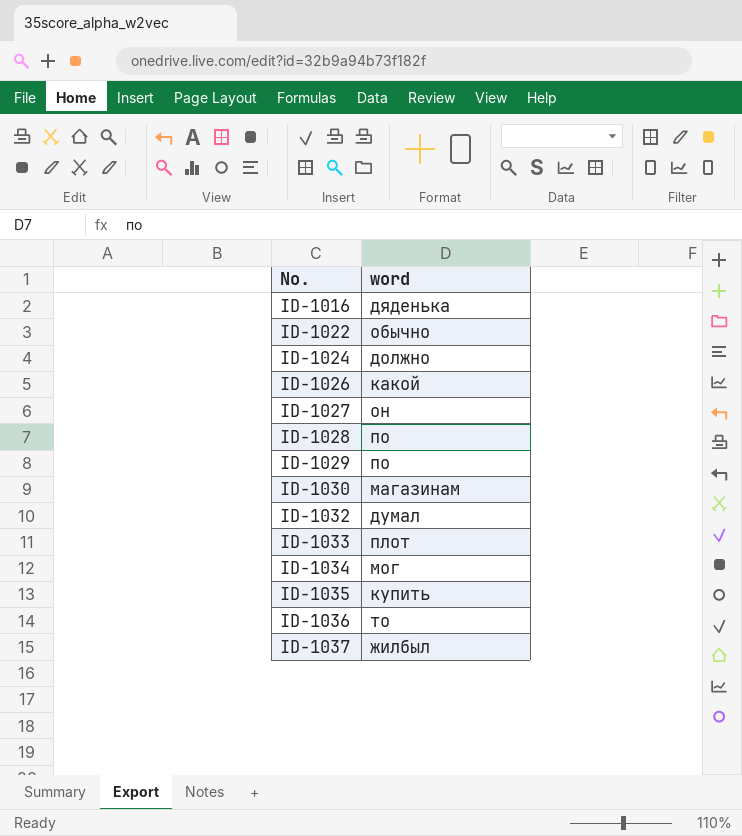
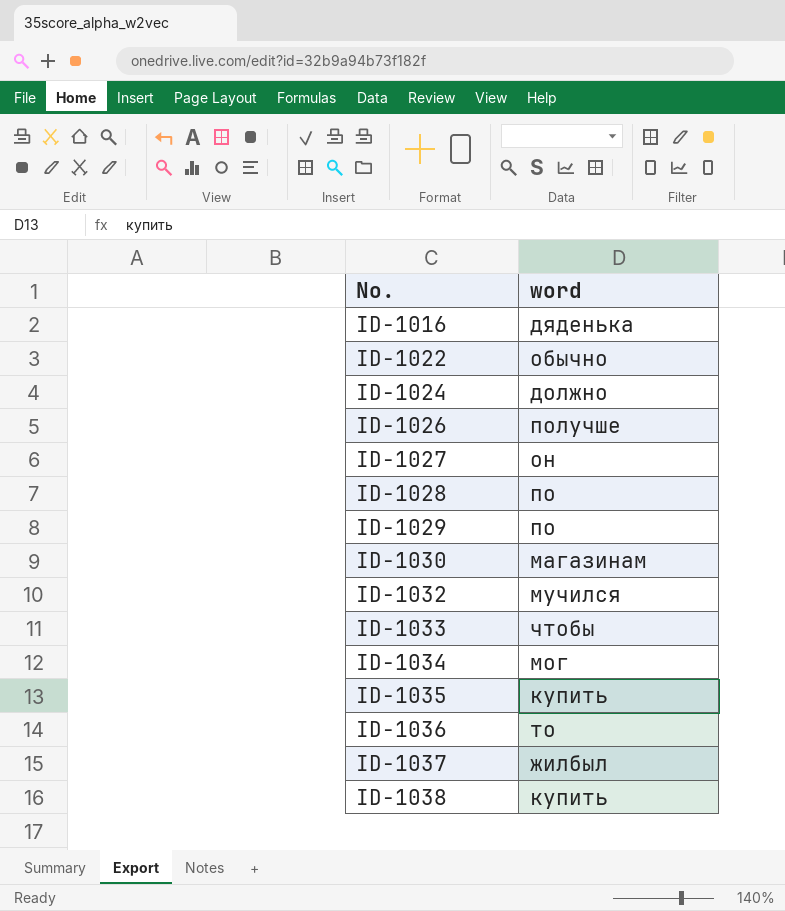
ID-1026 | word: какой -> получше
ID-1032 | word: думал -> мучился
ID-1033 | word: плот -> чтобы
row ID-1038: none -> купить

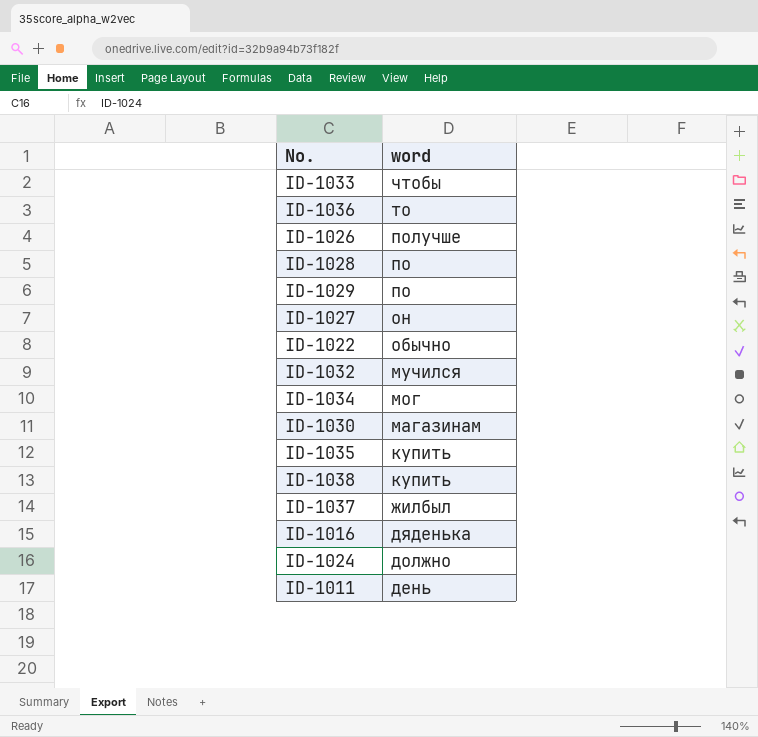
row order: No. ascending -> word descending
row ID-1011: none -> день

